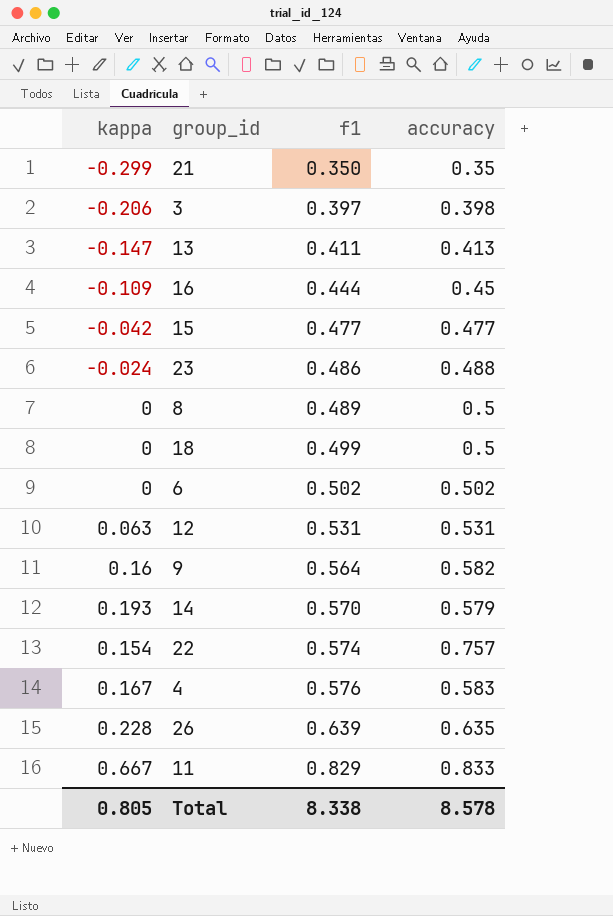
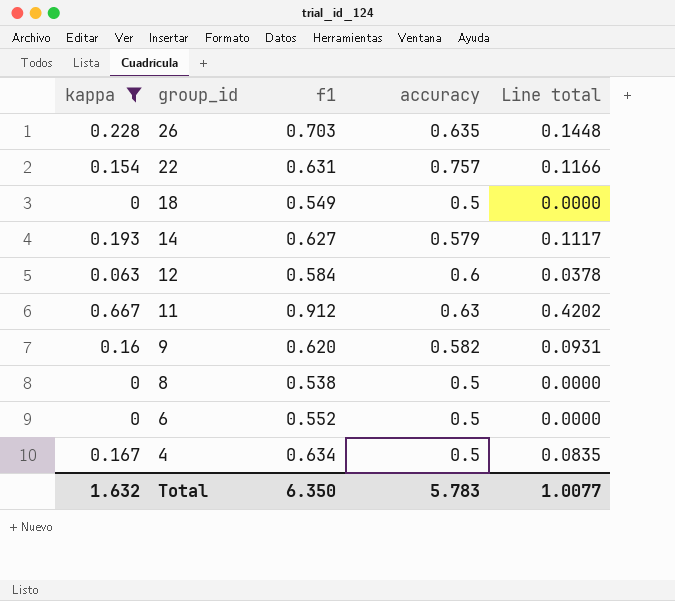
filter: none -> kappa >= 0
row order: f1 ascending -> group_id descending
column Line total | formula: none -> [kappa] * [accuracy]
26 | f1: 0.639 -> 0.703
22 | f1: 0.574 -> 0.631
18 | f1: 0.499 -> 0.549
14 | f1: 0.570 -> 0.627
12 | f1: 0.531 -> 0.584
12 | accuracy: 0.531 -> 0.6
11 | f1: 0.829 -> 0.912
11 | accuracy: 0.833 -> 0.63
9 | f1: 0.564 -> 0.620
8 | f1: 0.489 -> 0.538
6 | f1: 0.502 -> 0.552
6 | accuracy: 0.502 -> 0.5
4 | f1: 0.576 -> 0.634
4 | accuracy: 0.583 -> 0.5
Total | kappa: 0.805 -> 1.632
Total | f1: 8.338 -> 6.350
Total | accuracy: 8.578 -> 5.783

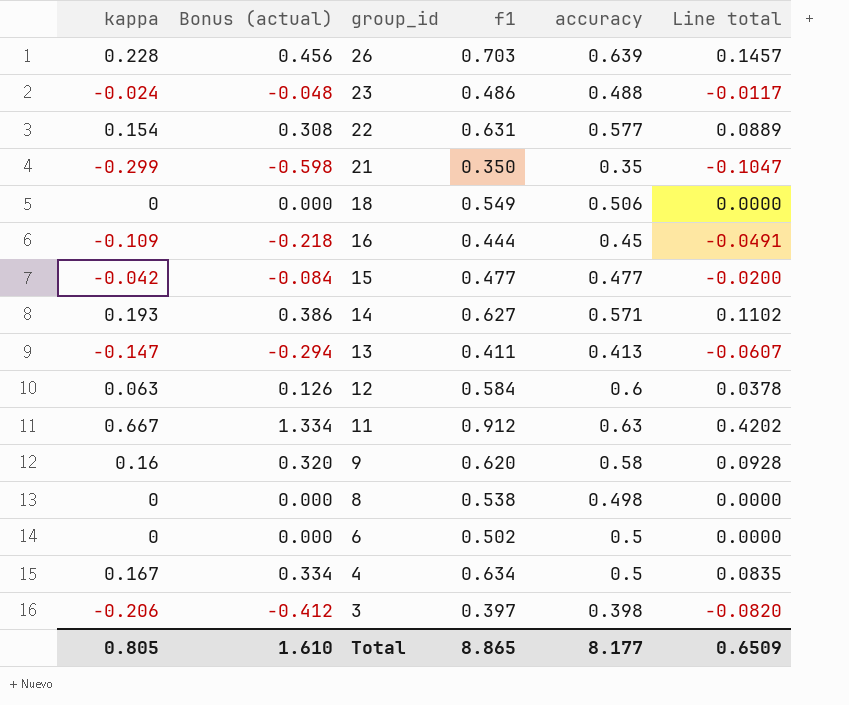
filter: kappa >= 0 -> none
column Bonus (actual) | formula: none -> [kappa] * 2
26 | accuracy: 0.635 -> 0.639
26 | Line total: 0.1448 -> 0.1457
22 | accuracy: 0.757 -> 0.577
22 | Line total: 0.1166 -> 0.0889
18 | accuracy: 0.5 -> 0.506
14 | accuracy: 0.579 -> 0.571
14 | Line total: 0.1117 -> 0.1102
9 | accuracy: 0.582 -> 0.58
9 | Line total: 0.0931 -> 0.0928
8 | accuracy: 0.5 -> 0.498
6 | f1: 0.552 -> 0.502
Total | kappa: 1.632 -> 0.805
Total | f1: 6.350 -> 8.865
Total | accuracy: 5.783 -> 8.177
Total | Line total: 1.0077 -> 0.6509

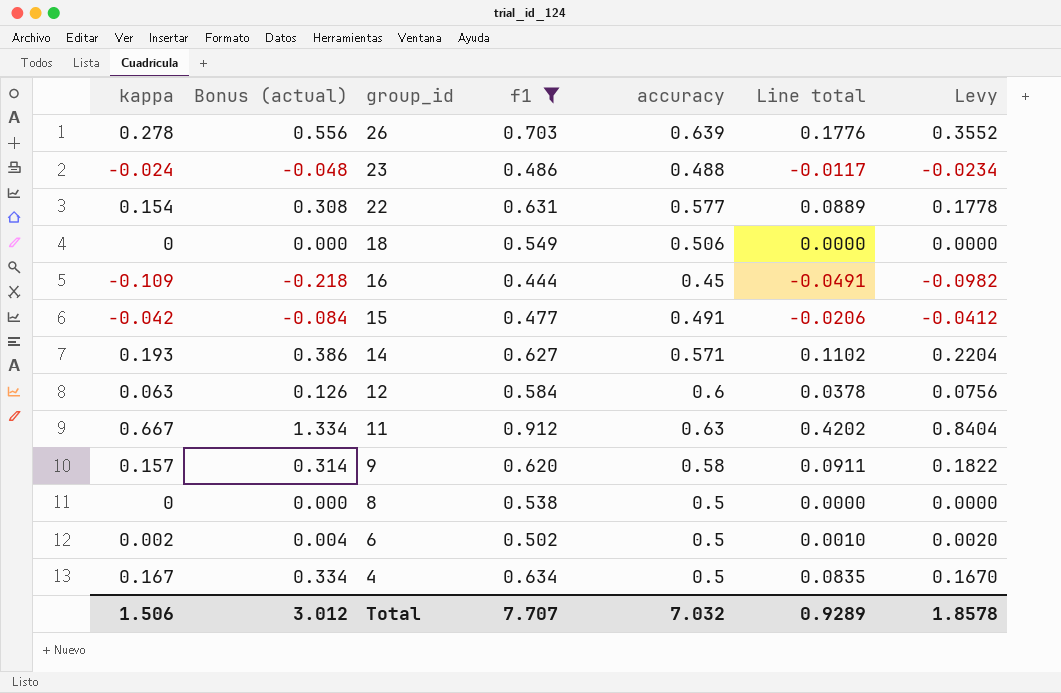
filter: none -> f1 >= 0.444
column Levy | formula: none -> [Line total] * 2
26 | kappa: 0.228 -> 0.278
26 | Bonus (actual): 0.456 -> 0.556
26 | Line total: 0.1457 -> 0.1776
15 | accuracy: 0.477 -> 0.491
15 | Line total: -0.0200 -> -0.0206
9 | kappa: 0.16 -> 0.157
9 | Bonus (actual): 0.320 -> 0.314
9 | Line total: 0.0928 -> 0.0911
8 | accuracy: 0.498 -> 0.5
6 | kappa: 0 -> 0.002
6 | Bonus (actual): 0.000 -> 0.004
6 | Line total: 0.0000 -> 0.0010
Total | kappa: 0.805 -> 1.506
Total | Bonus (actual): 1.610 -> 3.012
Total | f1: 8.865 -> 7.707
Total | accuracy: 8.177 -> 7.032
Total | Line total: 0.6509 -> 0.9289

